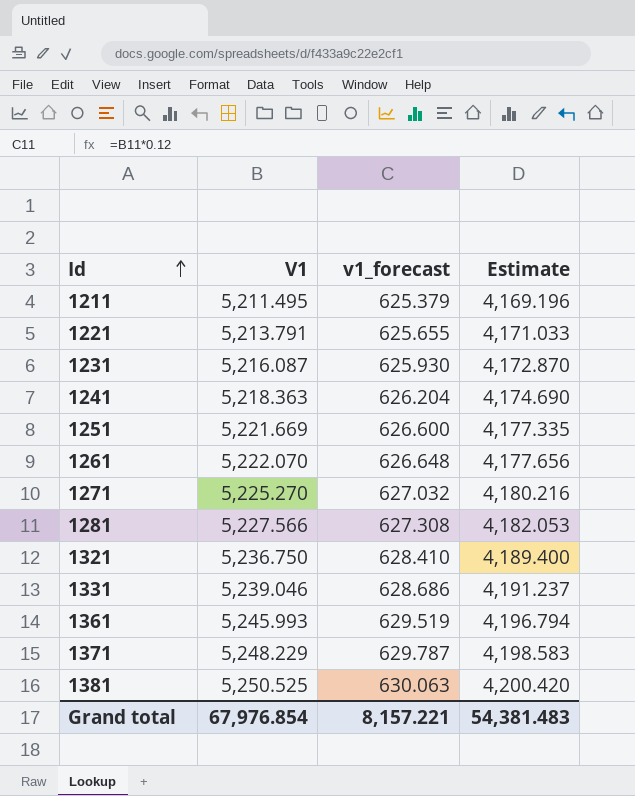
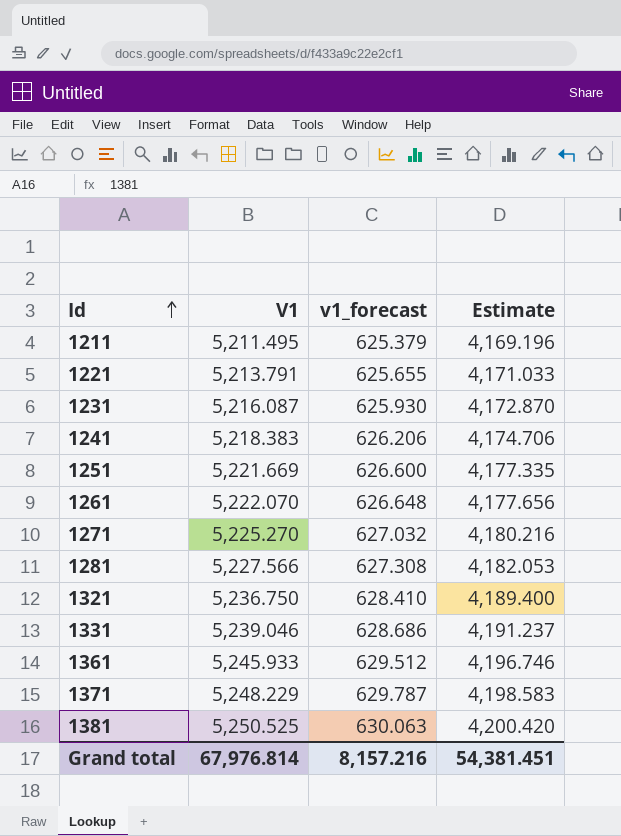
1241 | V1: 5,218.363 -> 5,218.383
1241 | v1_forecast: 626.204 -> 626.206
1241 | Estimate: 4,174.690 -> 4,174.706
1361 | V1: 5,245.993 -> 5,245.933
1361 | v1_forecast: 629.519 -> 629.512
1361 | Estimate: 4,196.794 -> 4,196.746
Grand total | V1: 67,976.854 -> 67,976.814
Grand total | v1_forecast: 8,157.221 -> 8,157.216
Grand total | Estimate: 54,381.483 -> 54,381.451

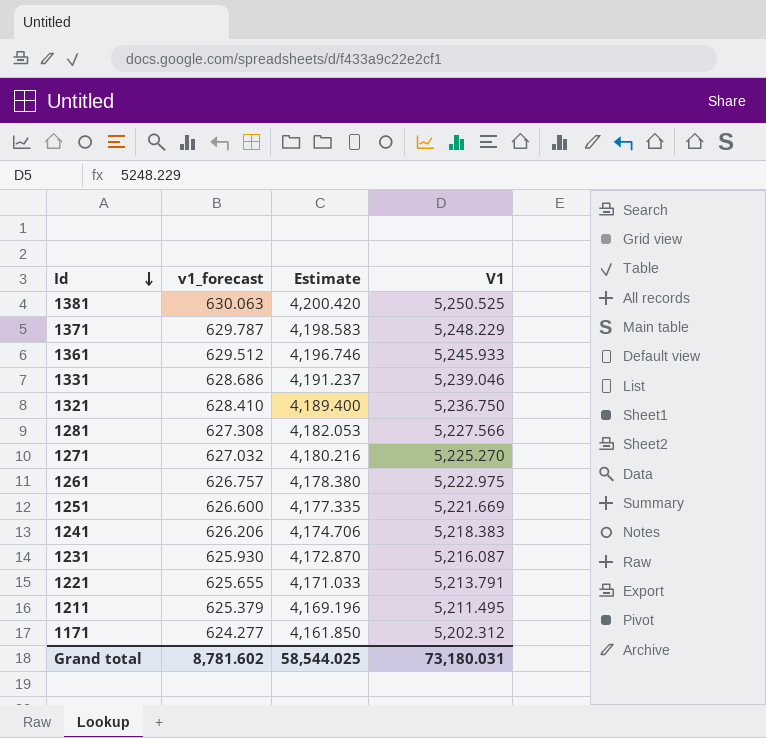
row order: Id ascending -> Id descending
column V1 | position: 2 -> 4
1261 | v1_forecast: 626.648 -> 626.757
1261 | Estimate: 4,177.656 -> 4,178.380
1261 | V1: 5,222.070 -> 5,222.975
row 1171: none -> 624.277 | 4,161.850 | 5,202.312
Grand total | v1_forecast: 8,157.216 -> 8,781.602
Grand total | Estimate: 54,381.451 -> 58,544.025
Grand total | V1: 67,976.814 -> 73,180.031

